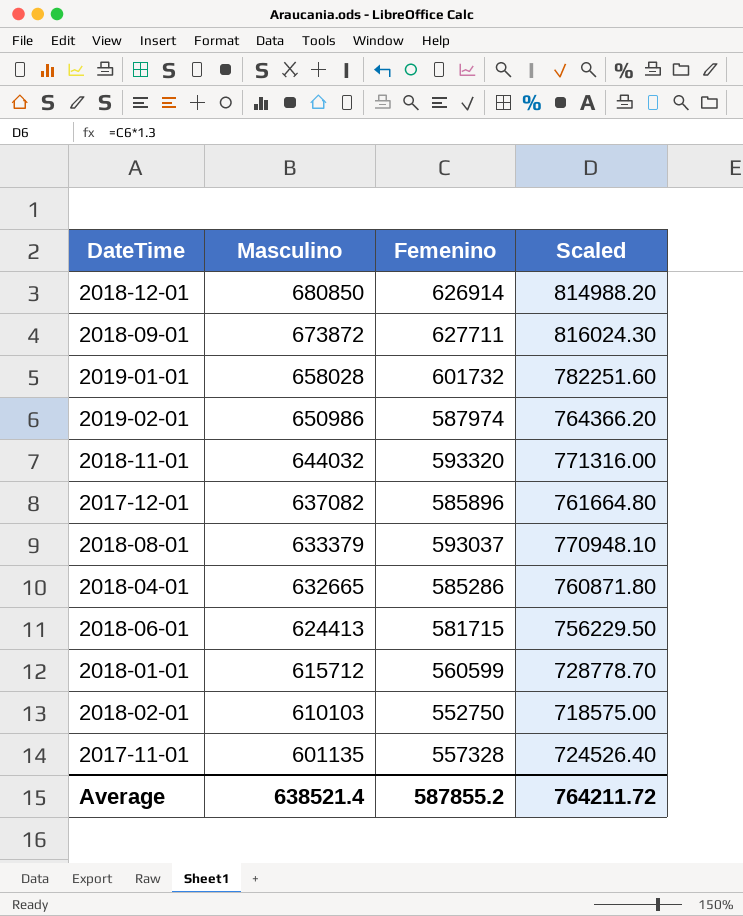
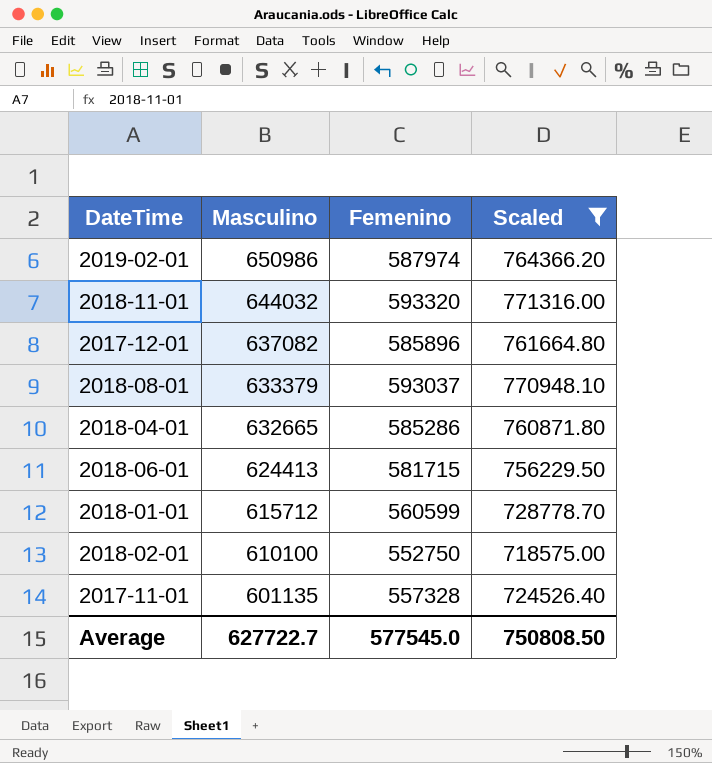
filter: none -> Scaled <= 771316.00
2018-02-01 | Masculino: 610103 -> 610100
Average | Masculino: 638521.4 -> 627722.7
Average | Femenino: 587855.2 -> 577545.0
Average | Scaled: 764211.72 -> 750808.50

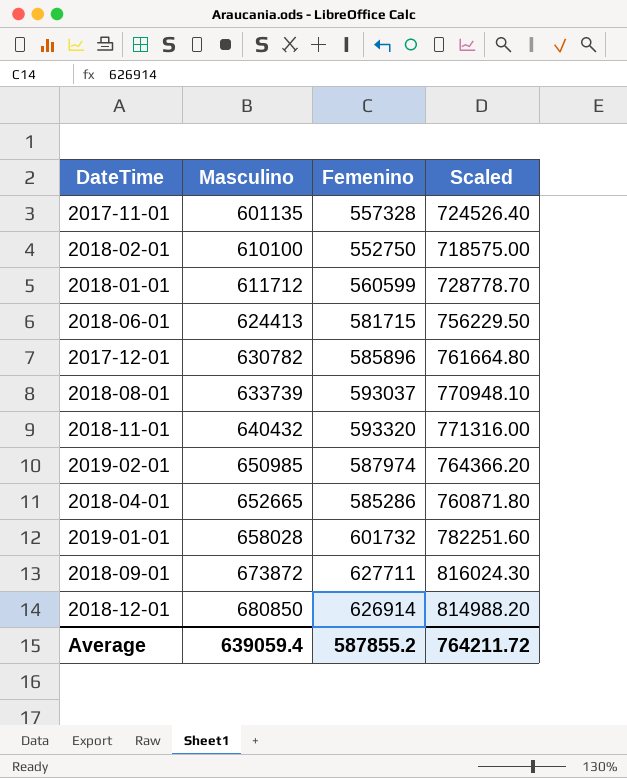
filter: Scaled <= 771316.00 -> none
row order: Masculino descending -> Masculino ascending
2018-01-01 | Masculino: 615712 -> 611712
2017-12-01 | Masculino: 637082 -> 630782
2018-08-01 | Masculino: 633379 -> 633739
2018-11-01 | Masculino: 644032 -> 640432
2019-02-01 | Masculino: 650986 -> 650985
2018-04-01 | Masculino: 632665 -> 652665
Average | Masculino: 627722.7 -> 639059.4
Average | Femenino: 577545.0 -> 587855.2
Average | Scaled: 750808.50 -> 764211.72

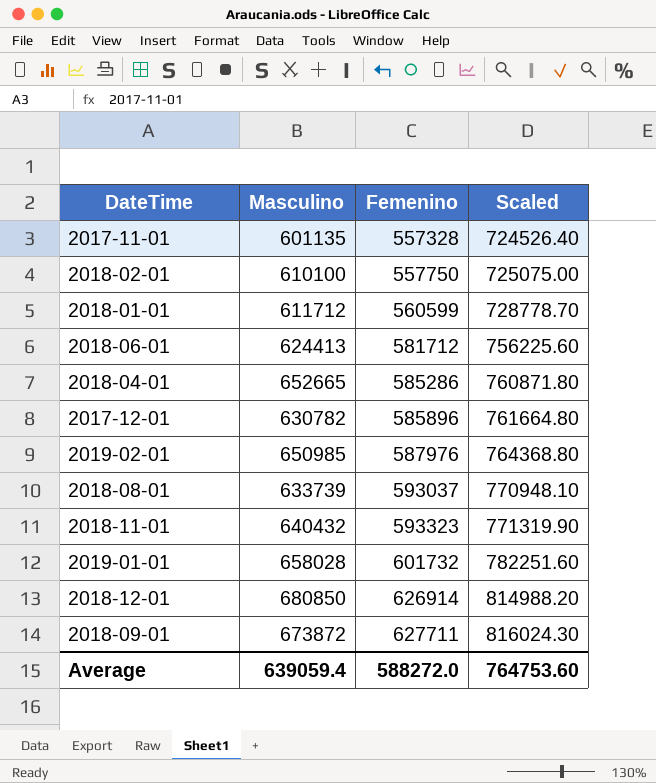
row order: Masculino ascending -> Femenino ascending
2018-02-01 | Femenino: 552750 -> 557750
2018-02-01 | Scaled: 718575.00 -> 725075.00
2018-06-01 | Femenino: 581715 -> 581712
2018-06-01 | Scaled: 756229.50 -> 756225.60
2019-02-01 | Femenino: 587974 -> 587976
2019-02-01 | Scaled: 764366.20 -> 764368.80
2018-11-01 | Femenino: 593320 -> 593323
2018-11-01 | Scaled: 771316.00 -> 771319.90
Average | Femenino: 587855.2 -> 588272.0
Average | Scaled: 764211.72 -> 764753.60

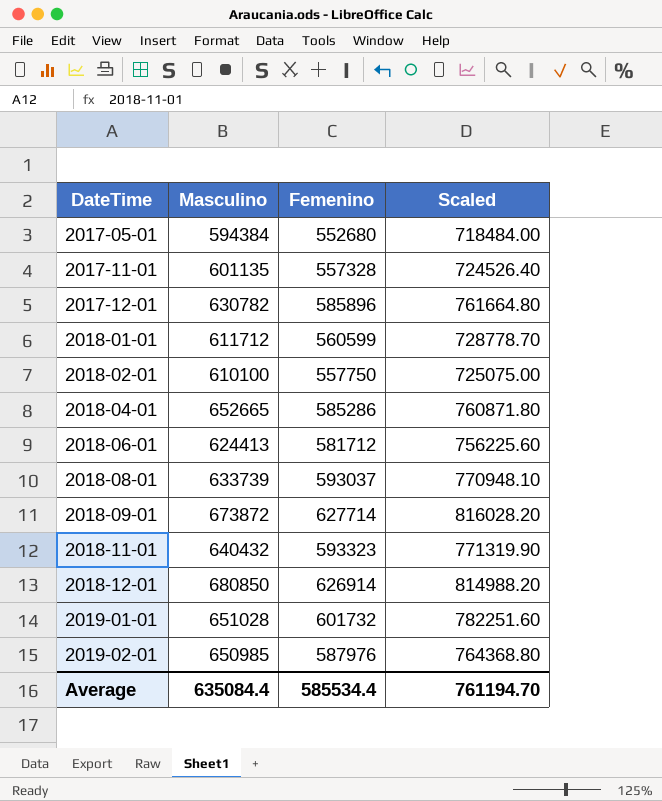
row order: Femenino ascending -> DateTime ascending
row 2017-05-01: none -> 594384 | 552680 | 718484.00
2018-09-01 | Femenino: 627711 -> 627714
2018-09-01 | Scaled: 816024.30 -> 816028.20
2019-01-01 | Masculino: 658028 -> 651028
Average | Masculino: 639059.4 -> 635084.4
Average | Femenino: 588272.0 -> 585534.4
Average | Scaled: 764753.60 -> 761194.70

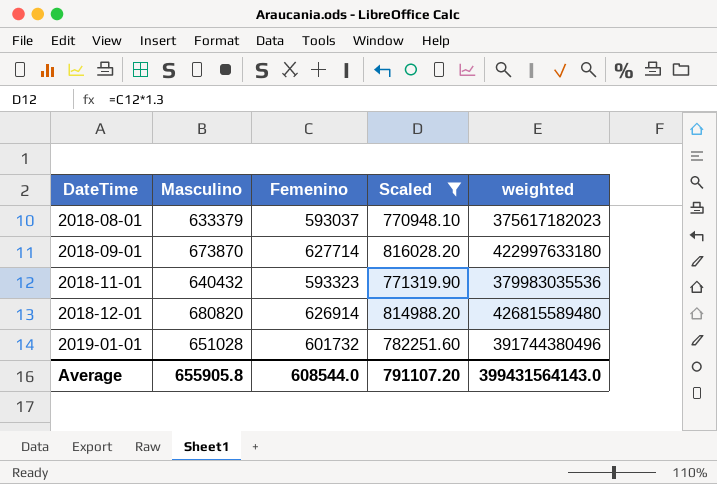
filter: none -> Scaled >= 770948.10
column weighted | formula: none -> [Masculino] * [Femenino]
2018-08-01 | Masculino: 633739 -> 633379
2018-09-01 | Masculino: 673872 -> 673870
2018-12-01 | Masculino: 680850 -> 680820
Average | Masculino: 635084.4 -> 655905.8
Average | Femenino: 585534.4 -> 608544.0
Average | Scaled: 761194.70 -> 791107.20

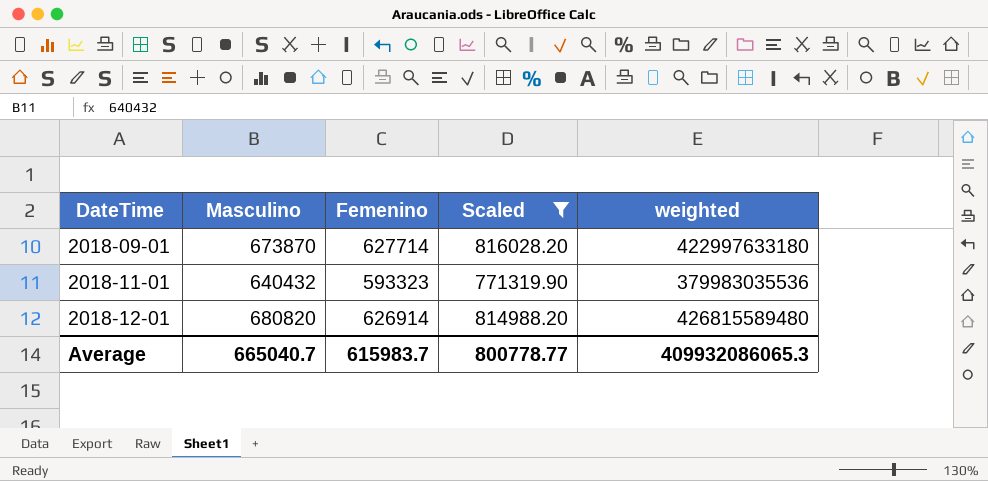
row 2018-08-01: 633379 | 593037 | 770948.10 | 375617182023 -> none
row 2019-01-01: 651028 | 601732 | 782251.60 | 391744380496 -> none
Average | Masculino: 655905.8 -> 665040.7
Average | Femenino: 608544.0 -> 615983.7
Average | Scaled: 791107.20 -> 800778.77
Average | weighted: 399431564143.0 -> 409932086065.3

